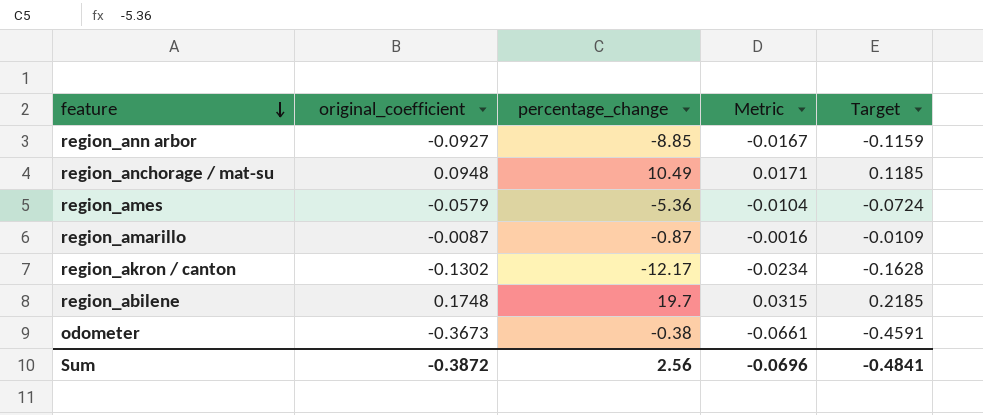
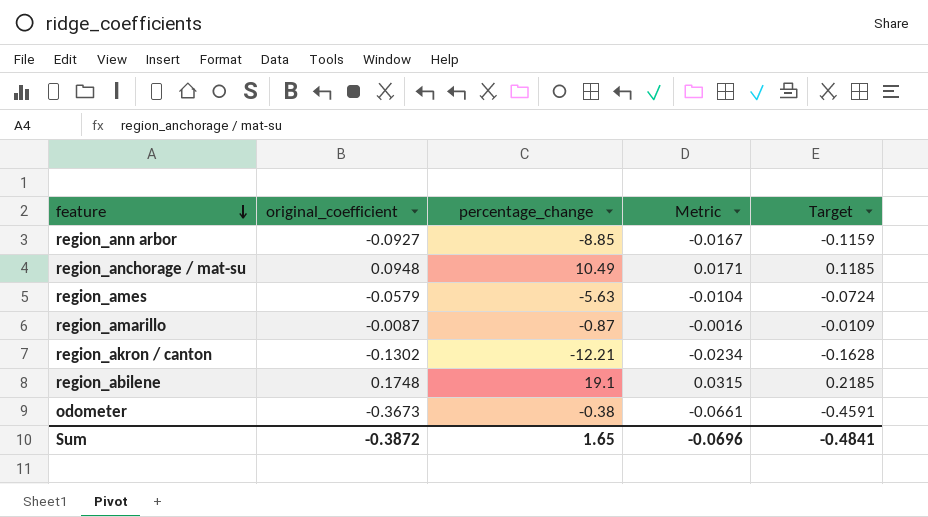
region_ames | percentage_change: -5.36 -> -5.63
region_akron / canton | percentage_change: -12.17 -> -12.21
region_abilene | percentage_change: 19.7 -> 19.1
Sum | percentage_change: 2.56 -> 1.65

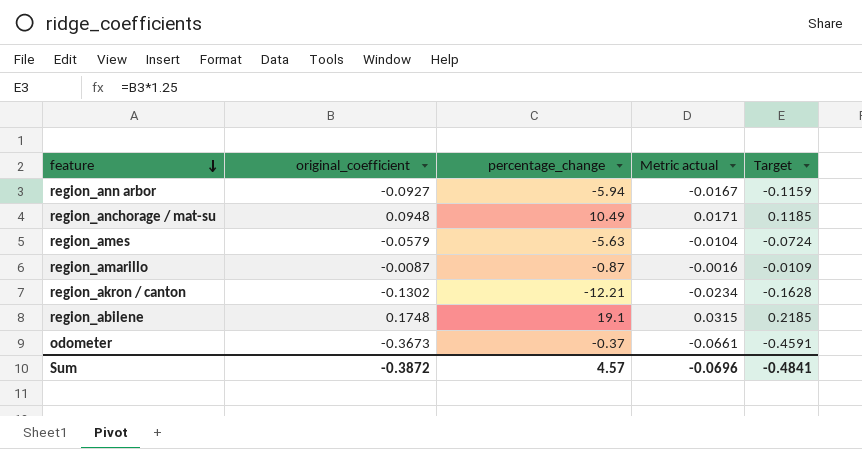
column name: Metric -> Metric actual
region_ann arbor | percentage_change: -8.85 -> -5.94
odometer | percentage_change: -0.38 -> -0.37
Sum | percentage_change: 1.65 -> 4.57

